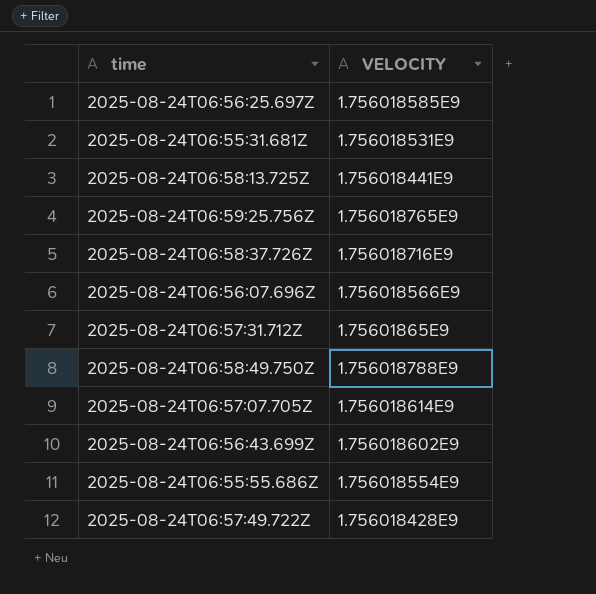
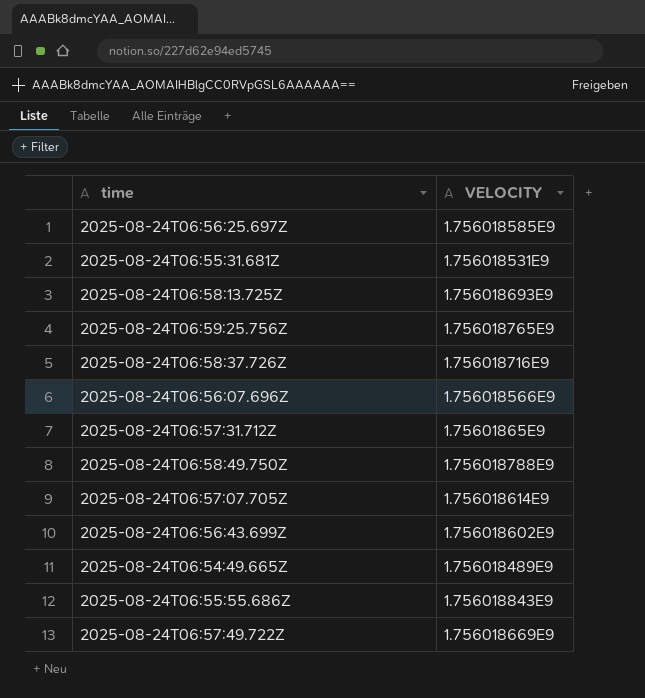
2025-08-24T06:58:13.725Z | VELOCITY: 1.756018441E9 -> 1.756018693E9
row 2025-08-24T06:54:49.665Z: none -> 1.756018489E9
2025-08-24T06:55:55.686Z | VELOCITY: 1.756018554E9 -> 1.756018843E9
2025-08-24T06:57:49.722Z | VELOCITY: 1.756018428E9 -> 1.756018669E9

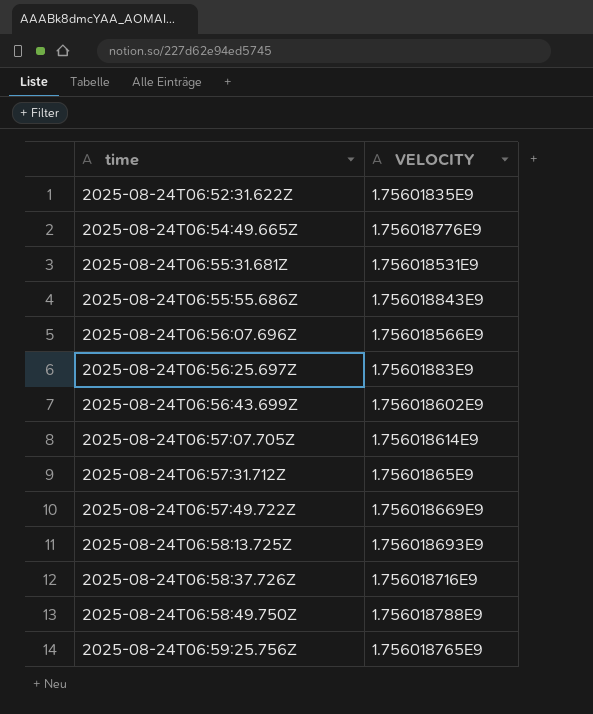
row order: none -> time ascending
row 2025-08-24T06:52:31.622Z: none -> 1.75601835E9
2025-08-24T06:54:49.665Z | VELOCITY: 1.756018489E9 -> 1.756018776E9
2025-08-24T06:56:25.697Z | VELOCITY: 1.756018585E9 -> 1.75601883E9

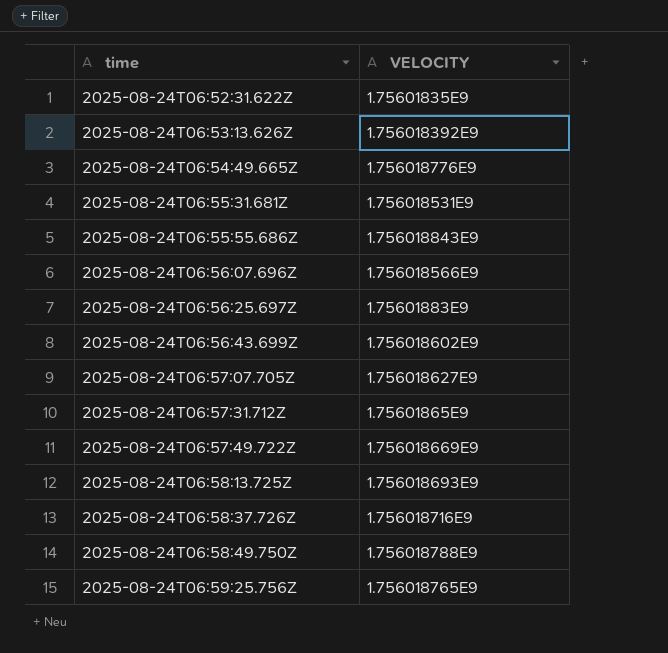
row 2025-08-24T06:53:13.626Z: none -> 1.756018392E9
2025-08-24T06:57:07.705Z | VELOCITY: 1.756018614E9 -> 1.756018627E9

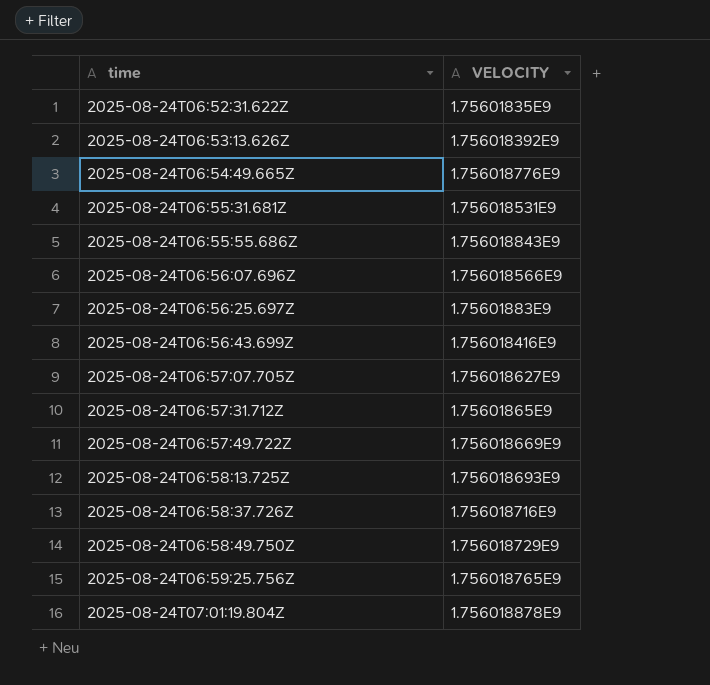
2025-08-24T06:56:43.699Z | VELOCITY: 1.756018602E9 -> 1.756018416E9
2025-08-24T06:58:49.750Z | VELOCITY: 1.756018788E9 -> 1.756018729E9
row 2025-08-24T07:01:19.804Z: none -> 1.756018878E9

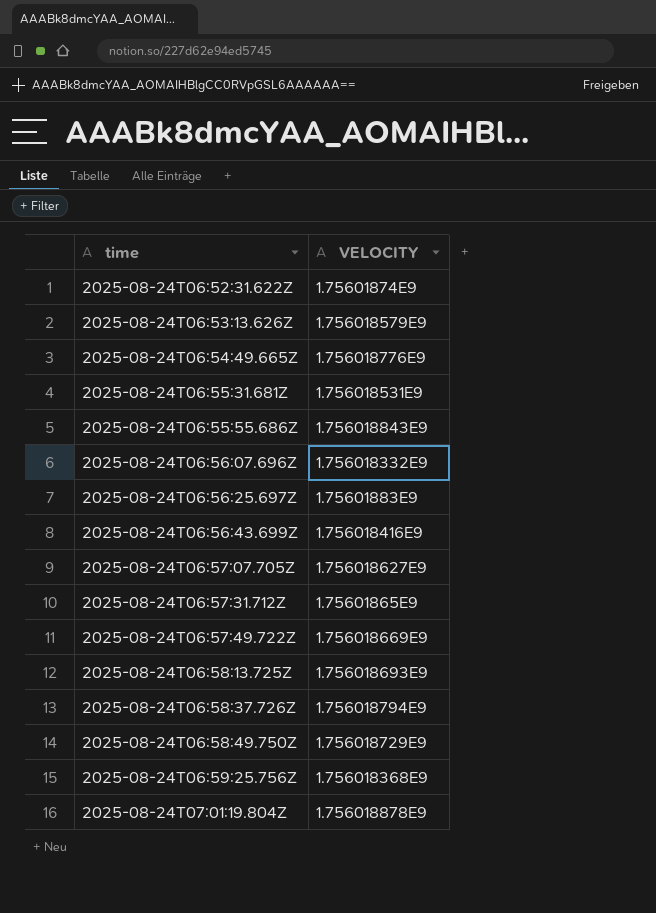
2025-08-24T06:52:31.622Z | VELOCITY: 1.75601835E9 -> 1.75601874E9
2025-08-24T06:53:13.626Z | VELOCITY: 1.756018392E9 -> 1.756018579E9
2025-08-24T06:56:07.696Z | VELOCITY: 1.756018566E9 -> 1.756018332E9
2025-08-24T06:58:37.726Z | VELOCITY: 1.756018716E9 -> 1.756018794E9
2025-08-24T06:59:25.756Z | VELOCITY: 1.756018765E9 -> 1.756018368E9

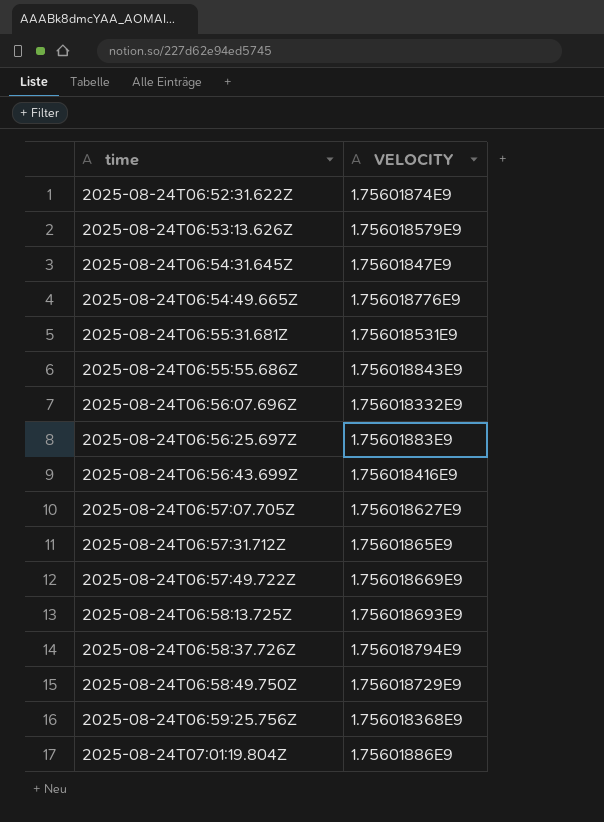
row 2025-08-24T06:54:31.645Z: none -> 1.75601847E9
2025-08-24T07:01:19.804Z | VELOCITY: 1.756018878E9 -> 1.75601886E9

